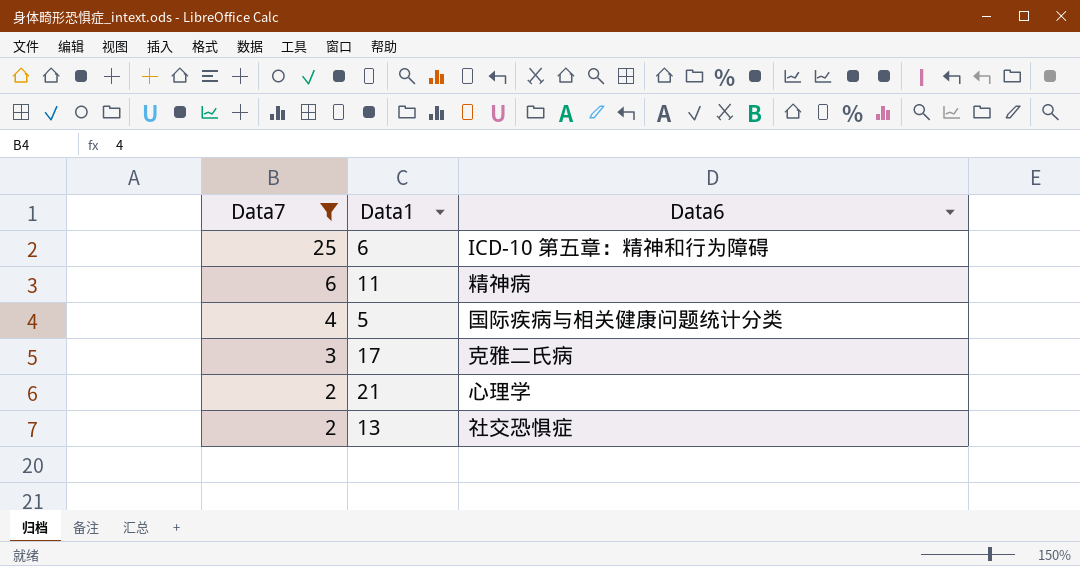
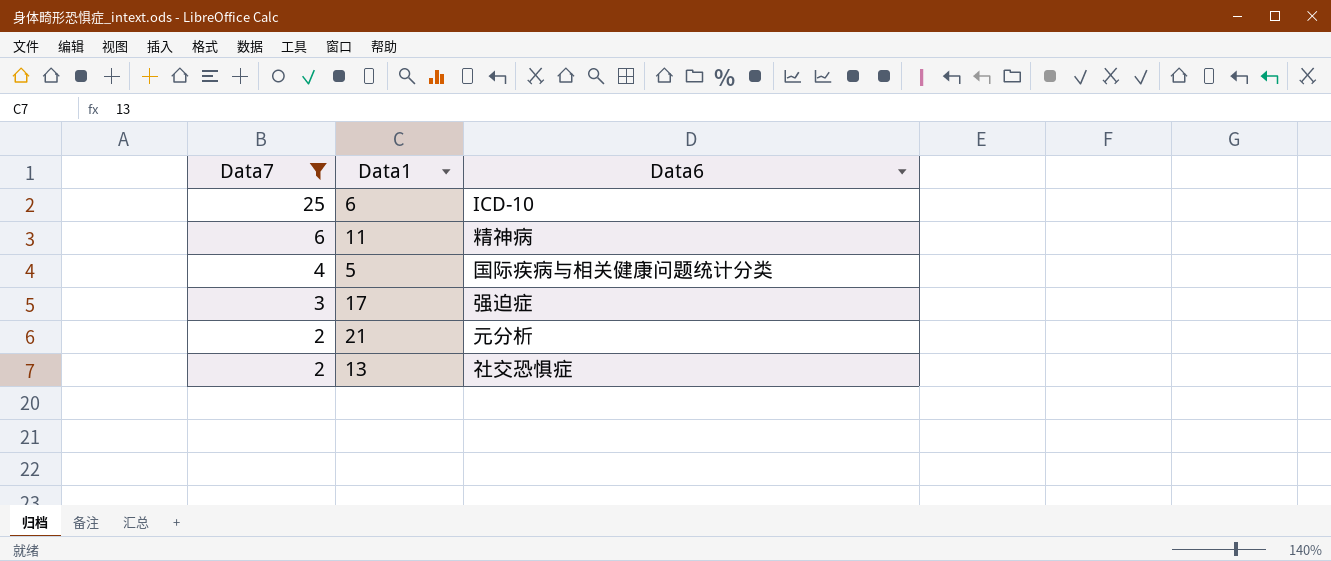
6 | Data6: ICD-10 第五章：精神和行为障碍 -> ICD-10
17 | Data6: 克雅二氏病 -> 强迫症
21 | Data6: 心理学 -> 元分析

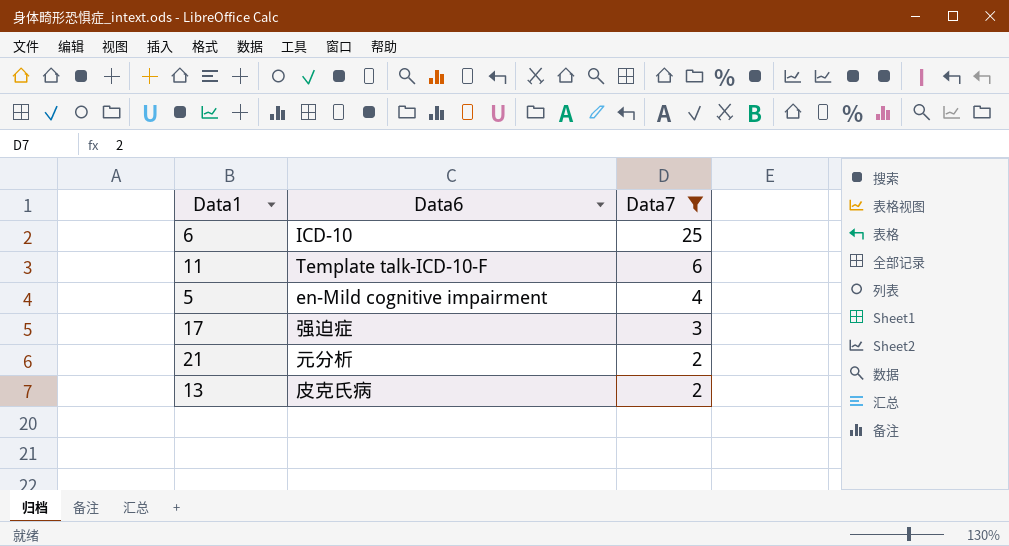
column Data7 | position: 1 -> 3
11 | Data6: 精神病 -> Template talk-ICD-10-F
5 | Data6: 国际疾病与相关健康问题统计分类 -> en-Mild cognitive impairment
13 | Data6: 社交恐惧症 -> 皮克氏病

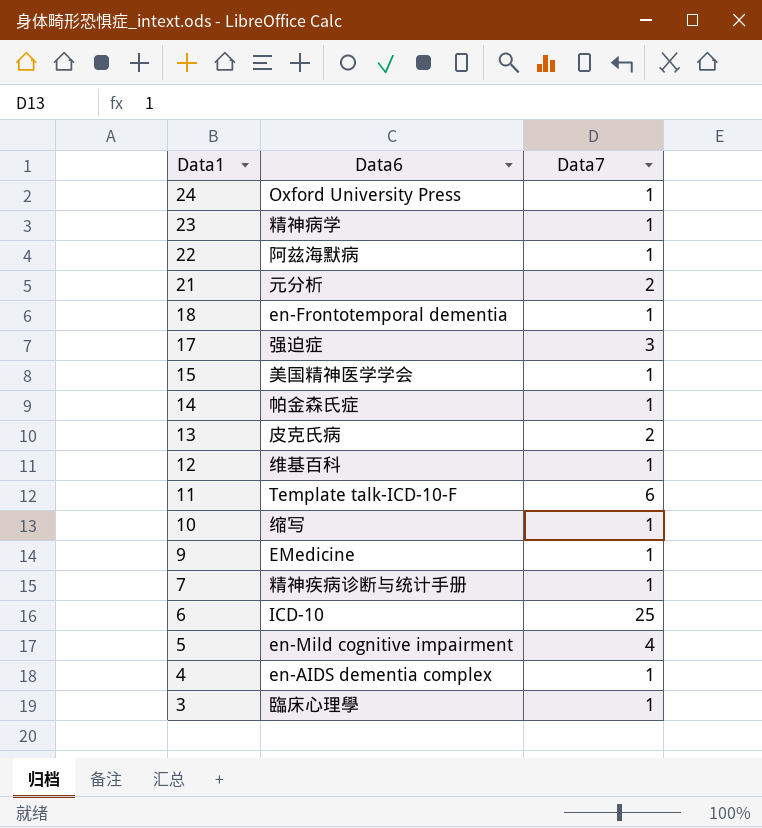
filter: Data7 != 1 -> none
row order: Data7 descending -> Data1 descending

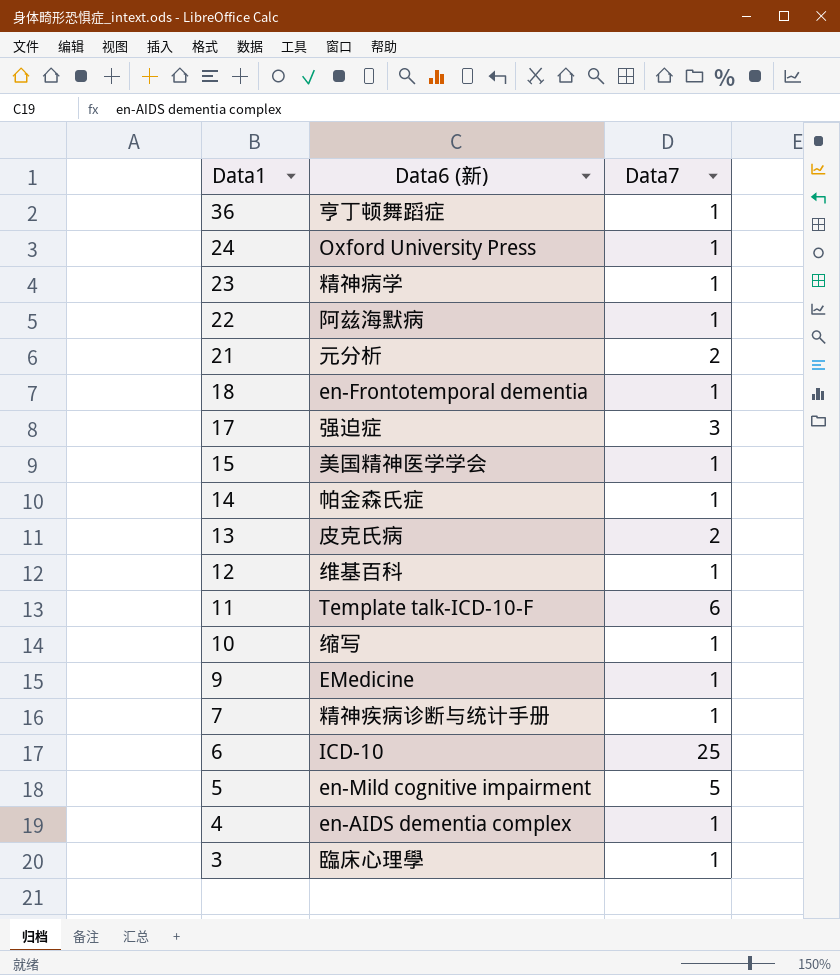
column name: Data6 -> Data6 (新)
row 36: none -> 亨丁顿舞蹈症 | 1
5 | Data7: 4 -> 5

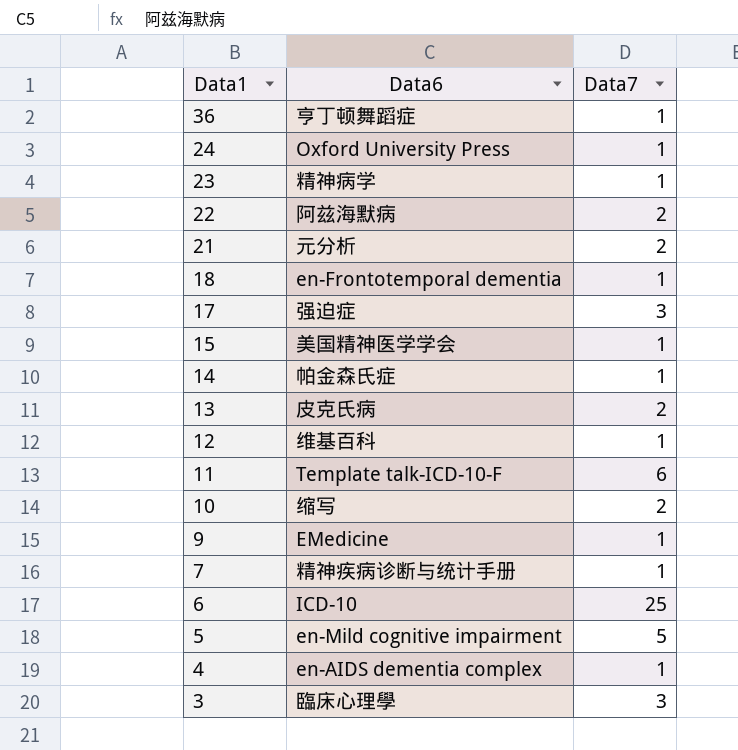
column name: Data6 (新) -> Data6
22 | Data7: 1 -> 2
10 | Data7: 1 -> 2
3 | Data7: 1 -> 3

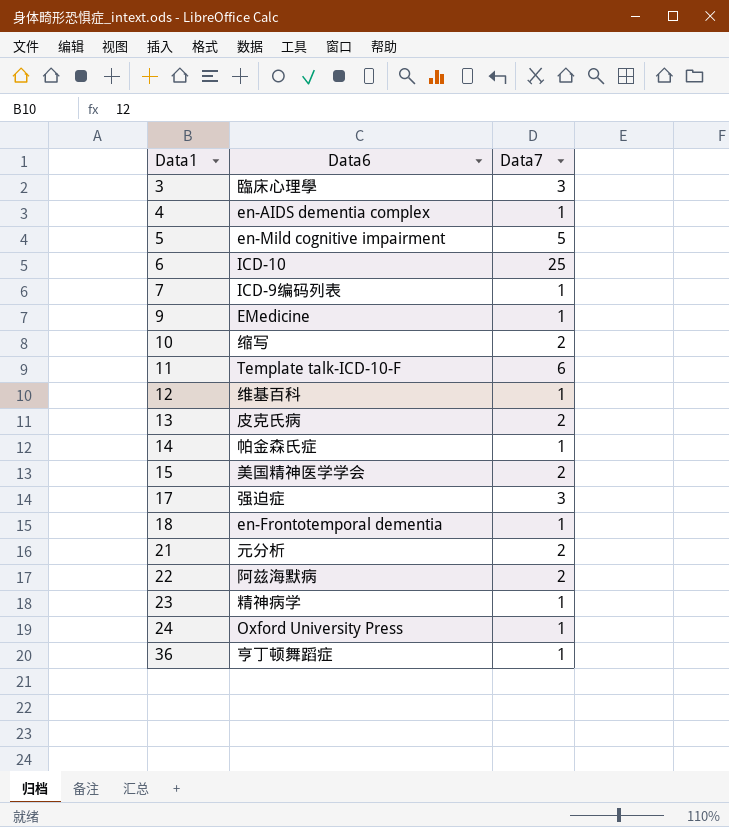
row order: Data1 descending -> Data1 ascending
7 | Data6: 精神疾病诊断与统计手册 -> ICD-9编码列表
15 | Data7: 1 -> 2

